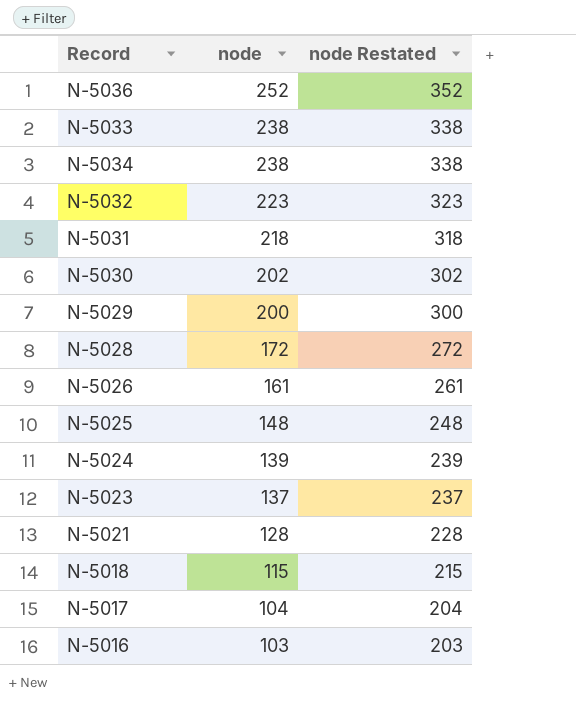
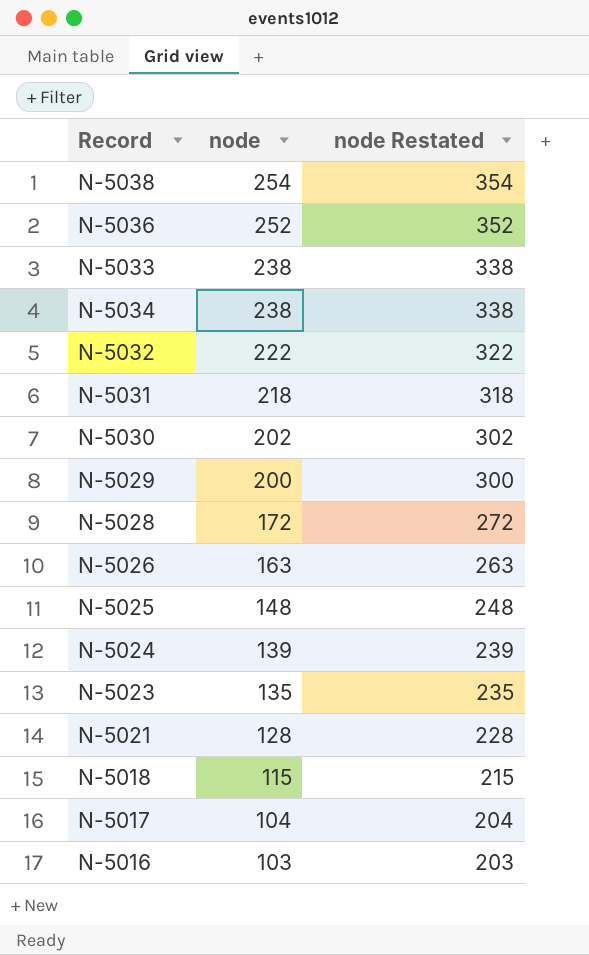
row N-5038: none -> 254 | 354
N-5032 | node: 223 -> 222
N-5032 | node Restated: 323 -> 322
N-5026 | node: 161 -> 163
N-5026 | node Restated: 261 -> 263
N-5023 | node: 137 -> 135
N-5023 | node Restated: 237 -> 235

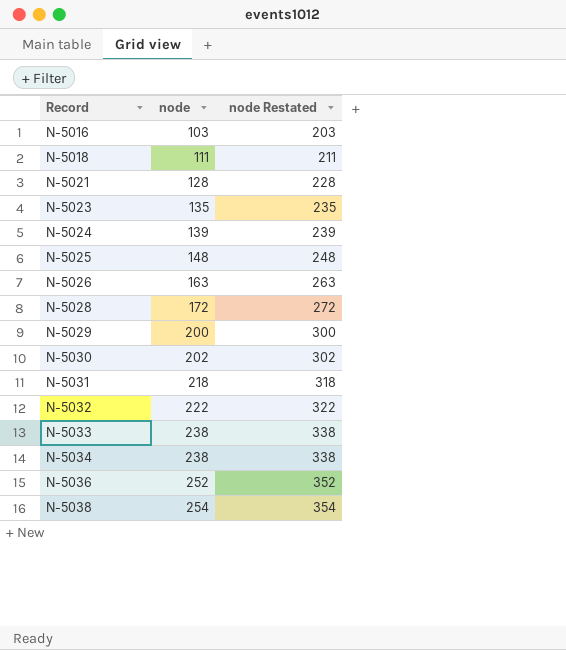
row order: node descending -> Record ascending
row N-5017: 104 | 204 -> none
N-5018 | node: 115 -> 111
N-5018 | node Restated: 215 -> 211

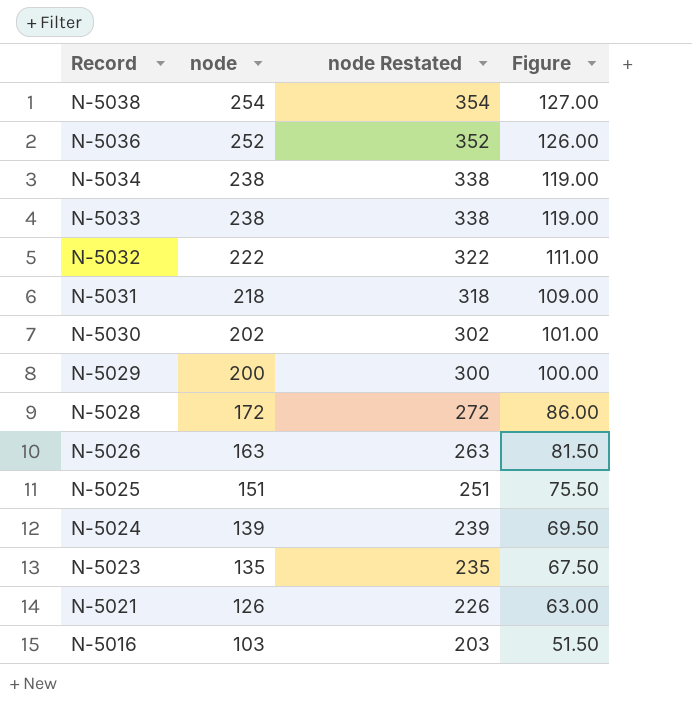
row order: Record ascending -> Record descending
column Figure | formula: none -> [node] * 0.5
row N-5018: 111 | 211 -> none
N-5025 | node: 148 -> 151
N-5025 | node Restated: 248 -> 251
N-5021 | node: 128 -> 126
N-5021 | node Restated: 228 -> 226

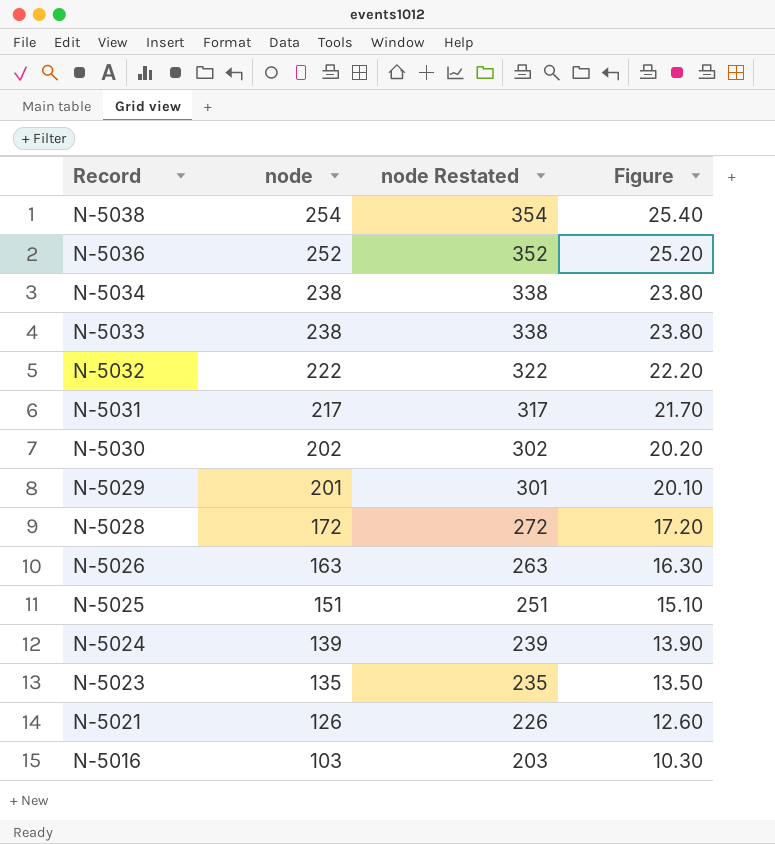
column Figure | formula: [node] * 0.5 -> [node] * 0.1
N-5031 | node: 218 -> 217
N-5031 | node Restated: 318 -> 317
N-5029 | node: 200 -> 201
N-5029 | node Restated: 300 -> 301

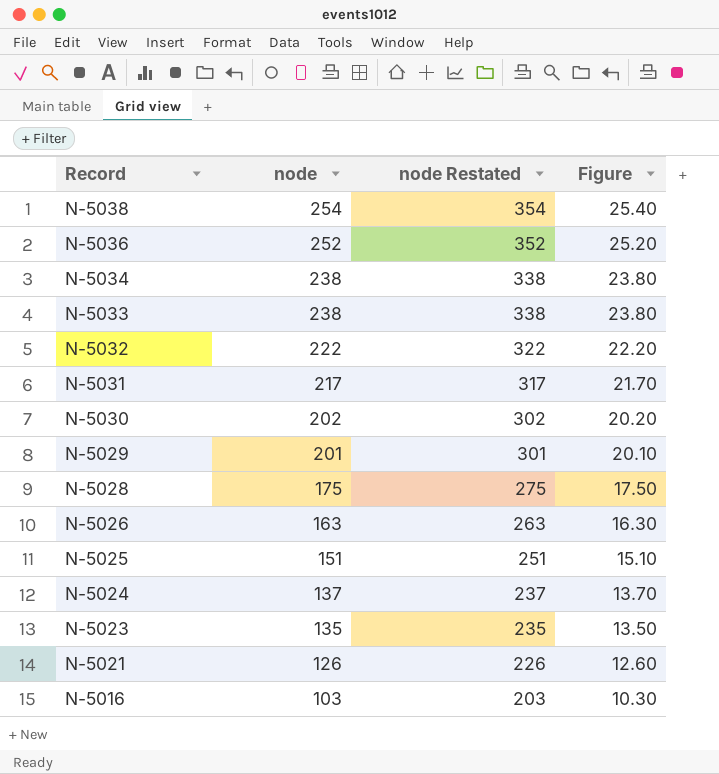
N-5028 | node: 172 -> 175
N-5028 | node Restated: 272 -> 275
N-5028 | Figure: 17.20 -> 17.50
N-5024 | node: 139 -> 137
N-5024 | node Restated: 239 -> 237
N-5024 | Figure: 13.90 -> 13.70

